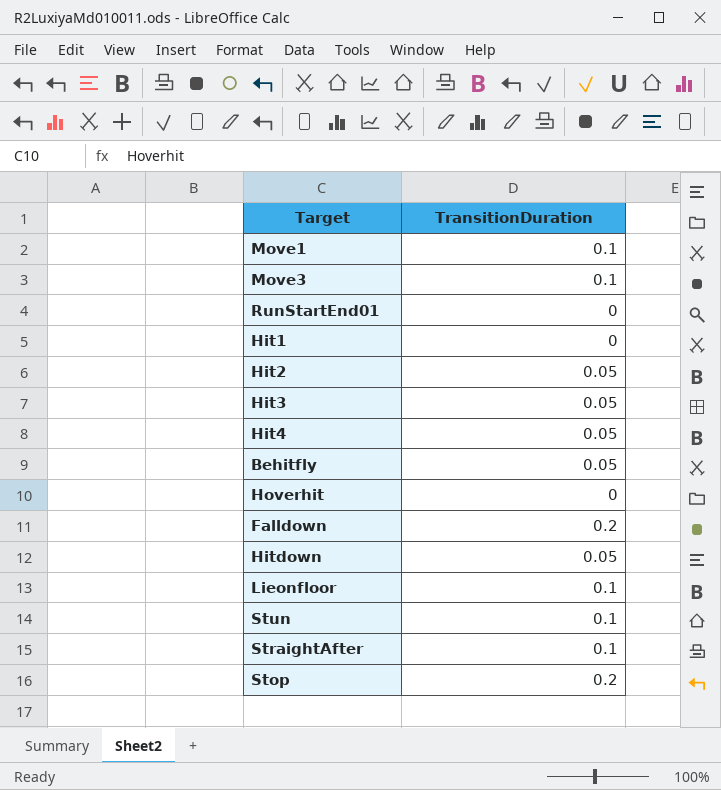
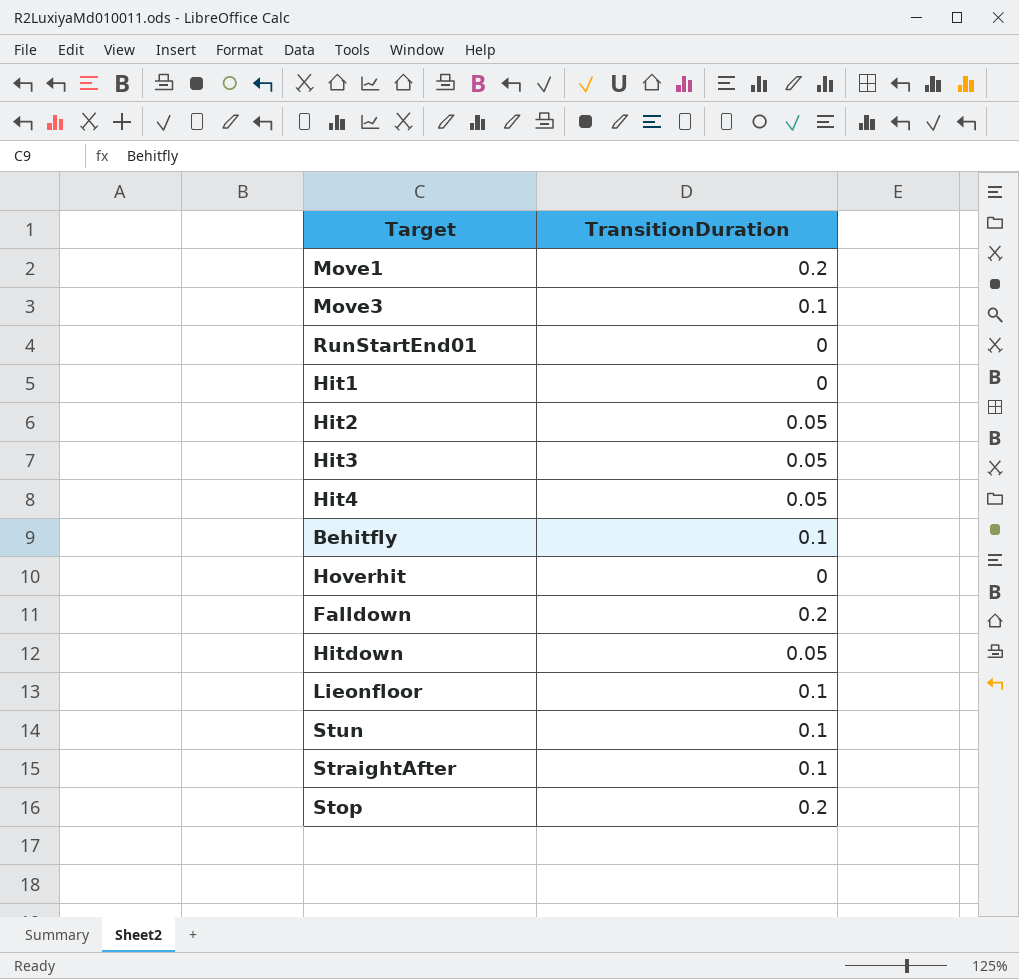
Move1 | TransitionDuration: 0.1 -> 0.2
Behitfly | TransitionDuration: 0.05 -> 0.1

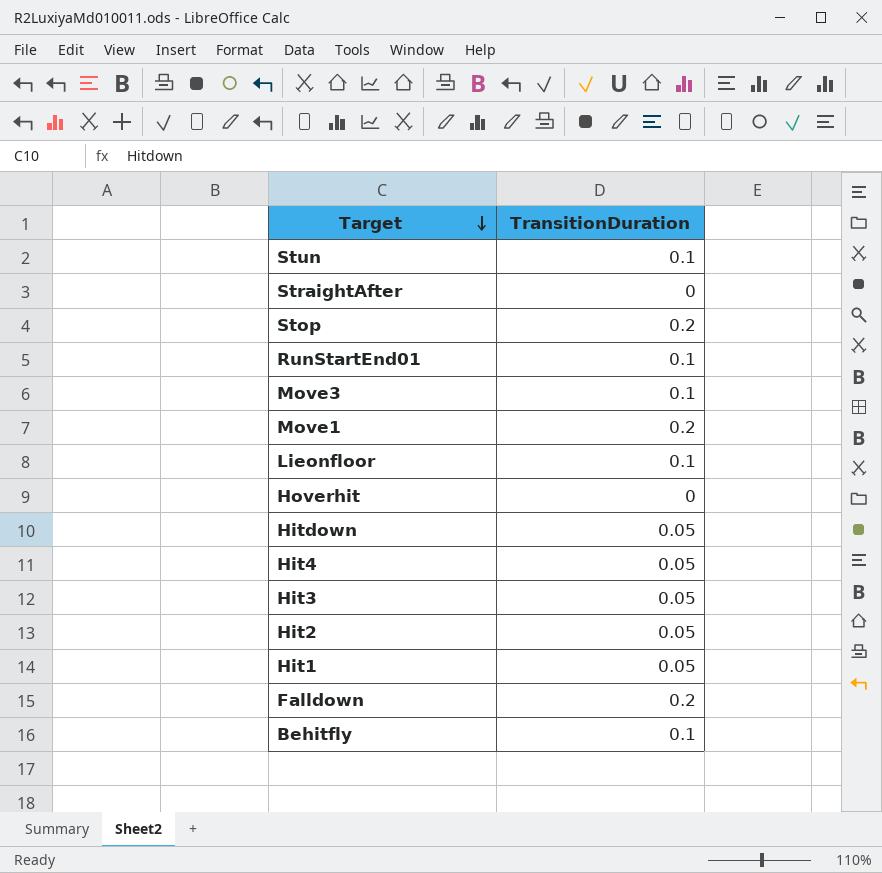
row order: none -> Target descending
StraightAfter | TransitionDuration: 0.1 -> 0
RunStartEnd01 | TransitionDuration: 0 -> 0.1
Hit1 | TransitionDuration: 0 -> 0.05

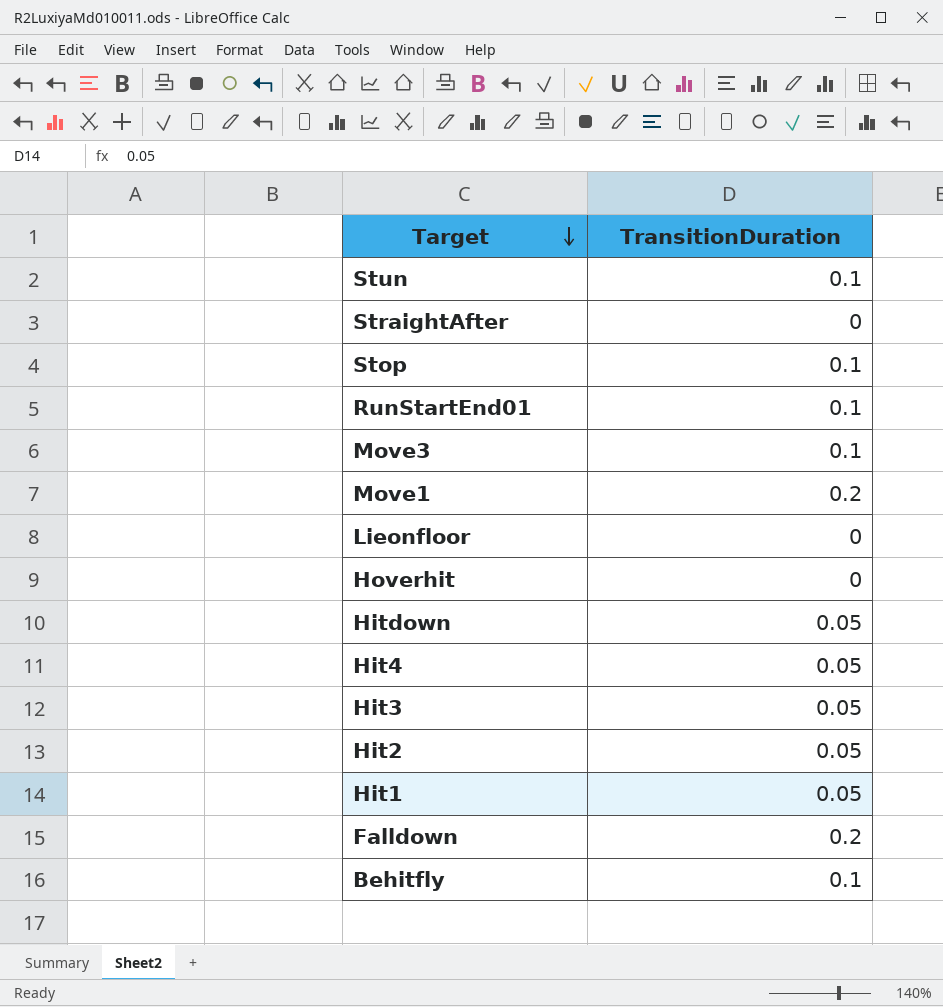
Stop | TransitionDuration: 0.2 -> 0.1
Lieonfloor | TransitionDuration: 0.1 -> 0

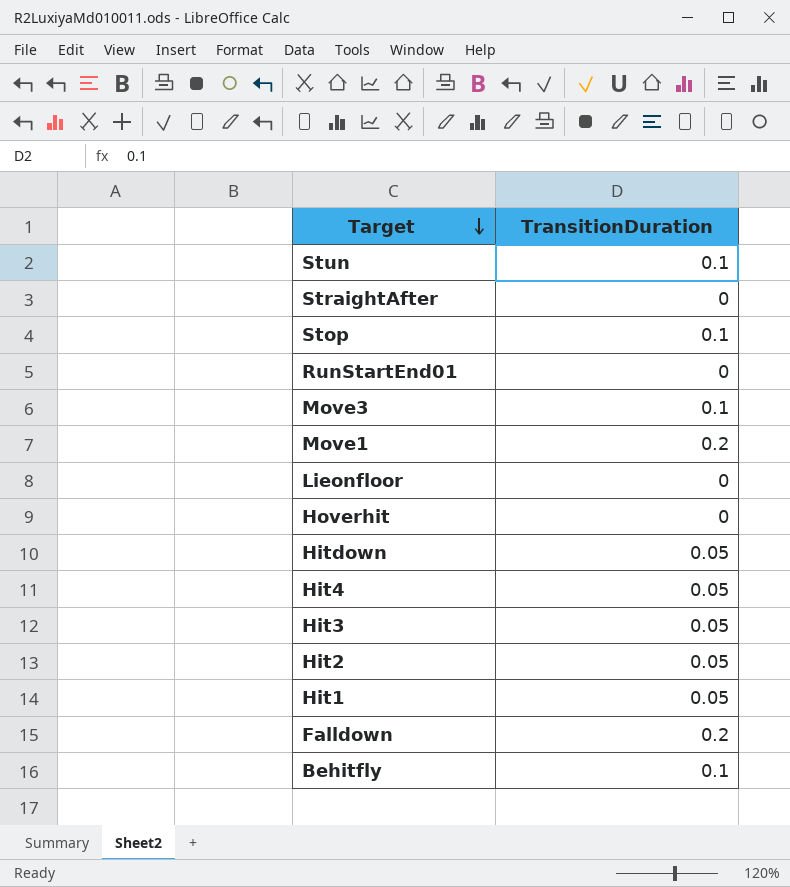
RunStartEnd01 | TransitionDuration: 0.1 -> 0

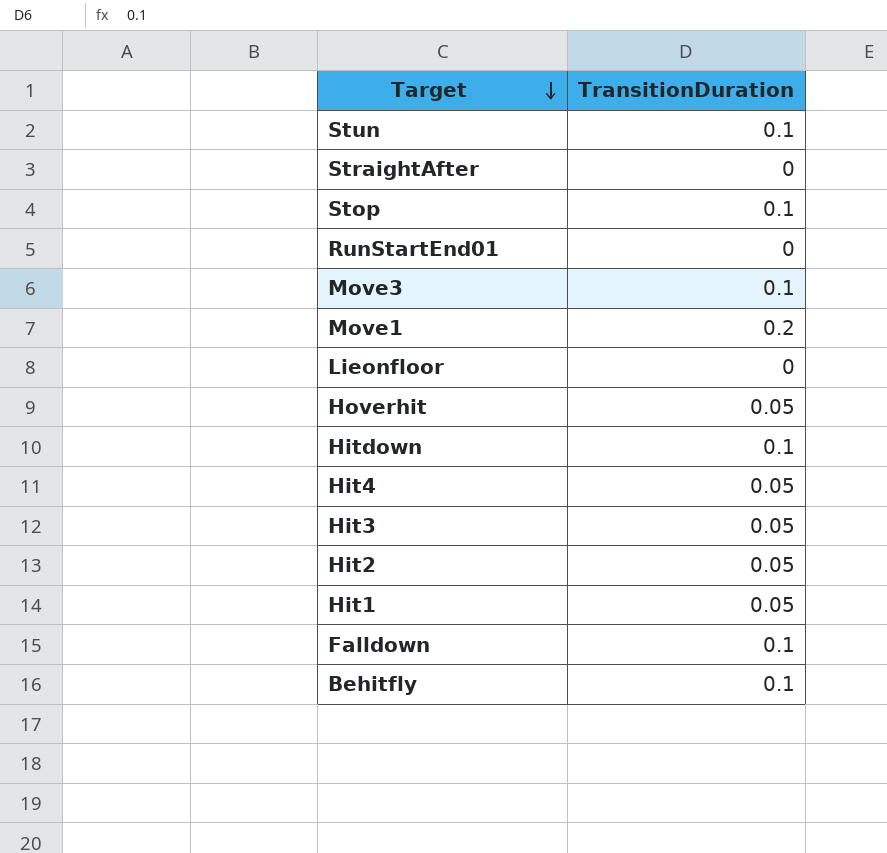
Hoverhit | TransitionDuration: 0 -> 0.05
Hitdown | TransitionDuration: 0.05 -> 0.1
Falldown | TransitionDuration: 0.2 -> 0.1

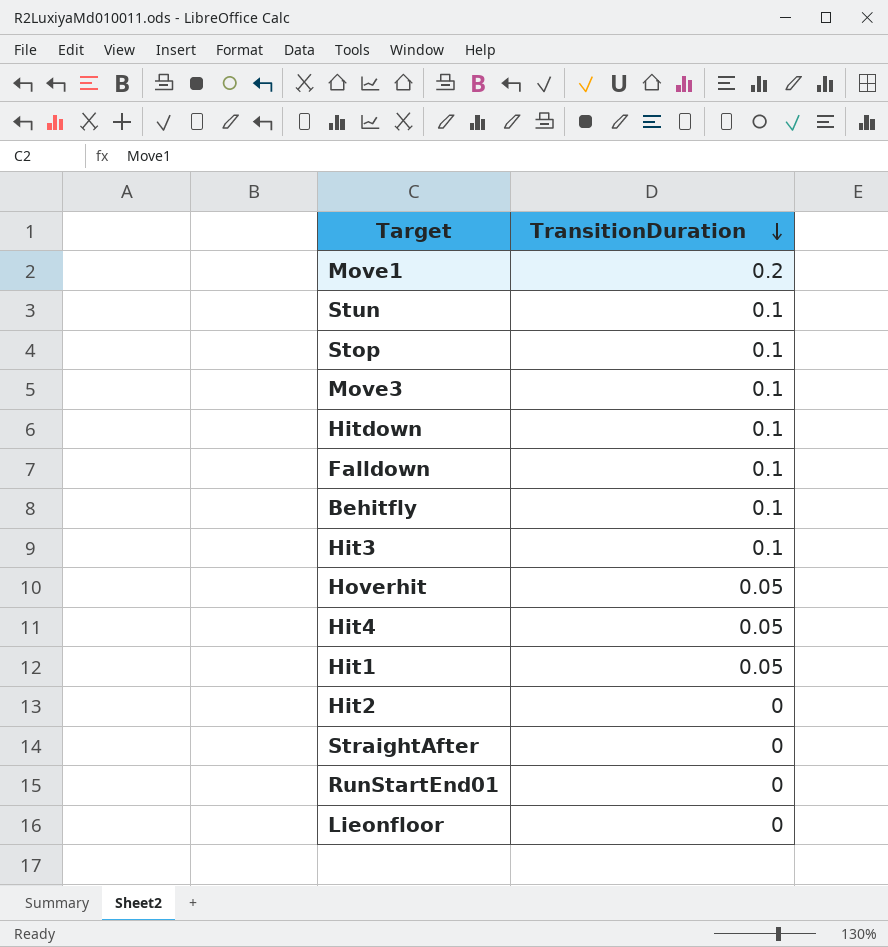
row order: Target descending -> TransitionDuration descending
Hit3 | TransitionDuration: 0.05 -> 0.1
Hit2 | TransitionDuration: 0.05 -> 0

